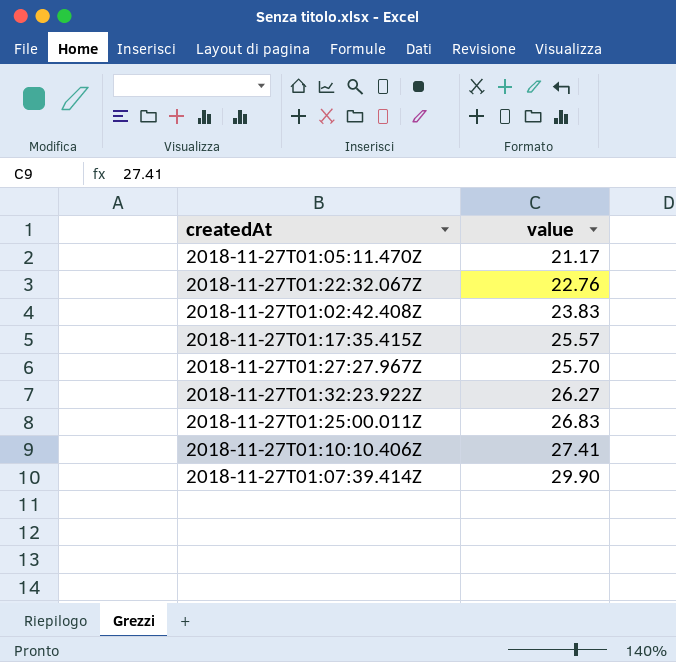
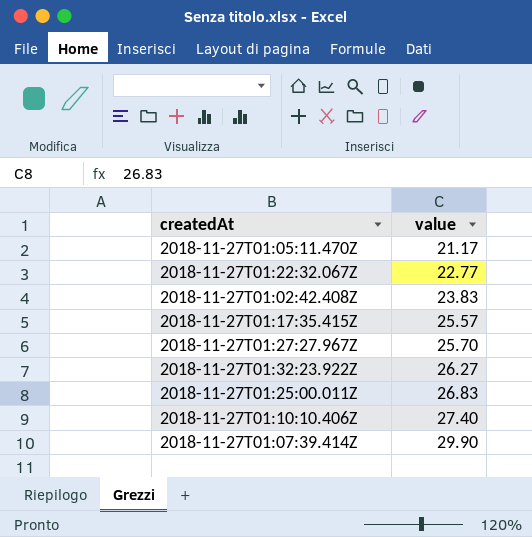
2018-11-27T01:22:32.067Z | value: 22.76 -> 22.77
2018-11-27T01:10:10.406Z | value: 27.41 -> 27.40

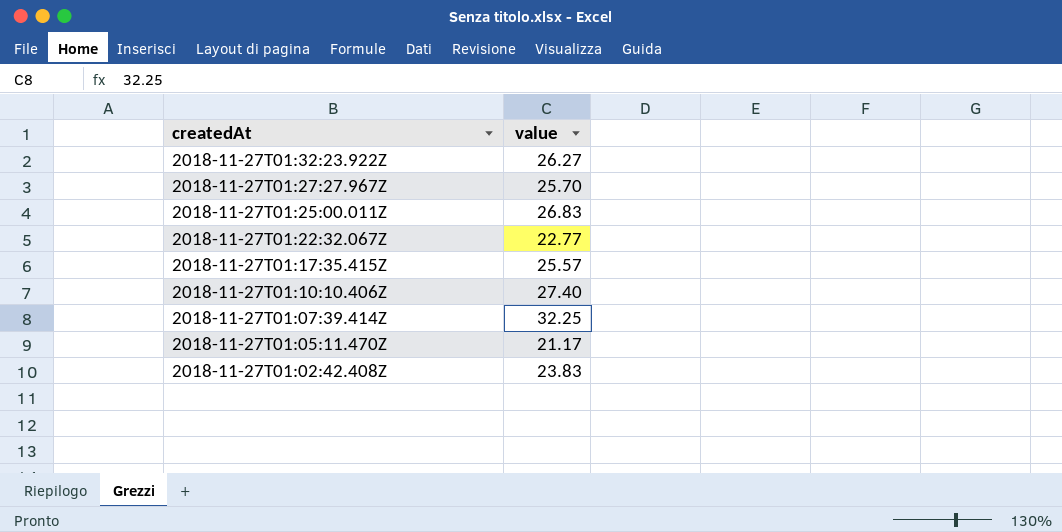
row order: value ascending -> createdAt descending
2018-11-27T01:07:39.414Z | value: 29.90 -> 32.25

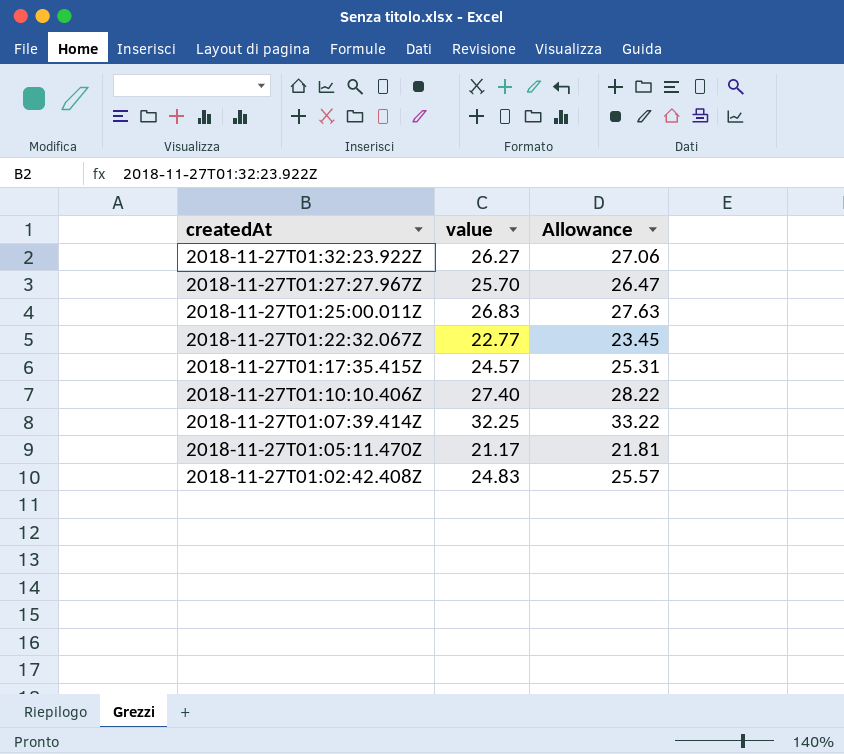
column Allowance | formula: none -> [value] * 1.03
2018-11-27T01:17:35.415Z | value: 25.57 -> 24.57
2018-11-27T01:02:42.408Z | value: 23.83 -> 24.83

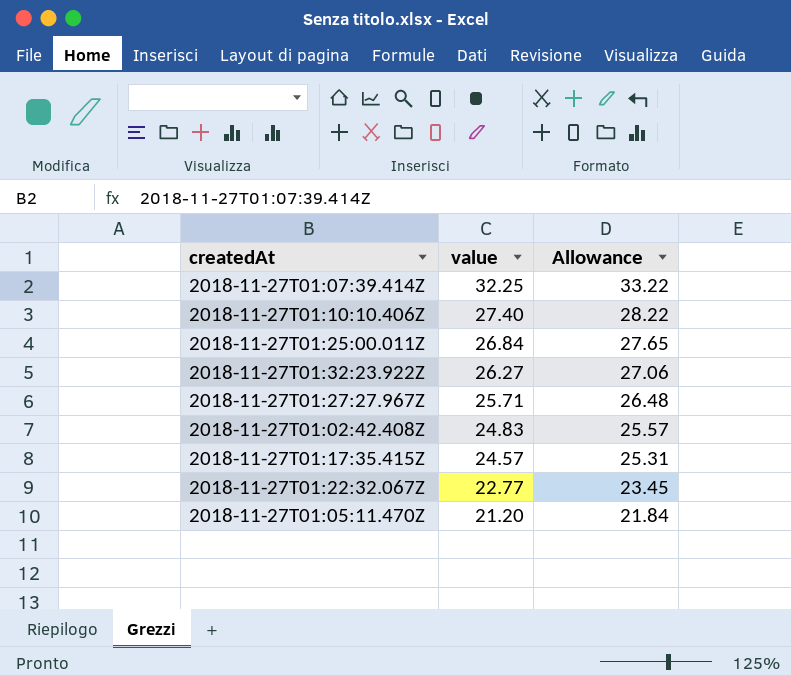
row order: createdAt descending -> value descending
2018-11-27T01:25:00.011Z | value: 26.83 -> 26.84
2018-11-27T01:25:00.011Z | Allowance: 27.63 -> 27.65
2018-11-27T01:27:27.967Z | value: 25.70 -> 25.71
2018-11-27T01:27:27.967Z | Allowance: 26.47 -> 26.48
2018-11-27T01:05:11.470Z | value: 21.17 -> 21.20
2018-11-27T01:05:11.470Z | Allowance: 21.81 -> 21.84

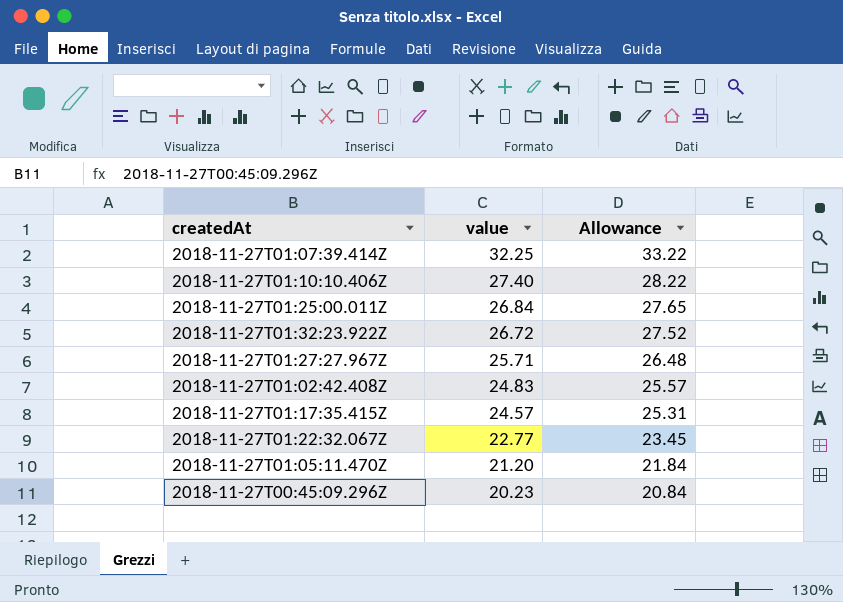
2018-11-27T01:32:23.922Z | value: 26.27 -> 26.72
2018-11-27T01:32:23.922Z | Allowance: 27.06 -> 27.52
row 2018-11-27T00:45:09.296Z: none -> 20.23 | 20.84

